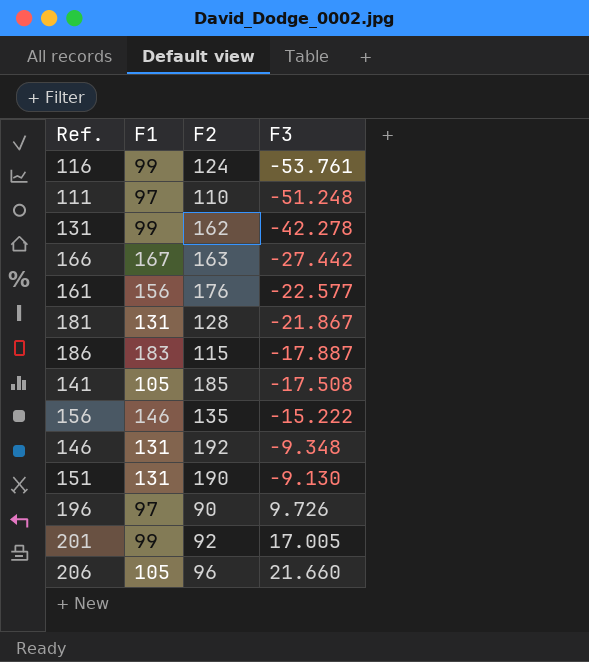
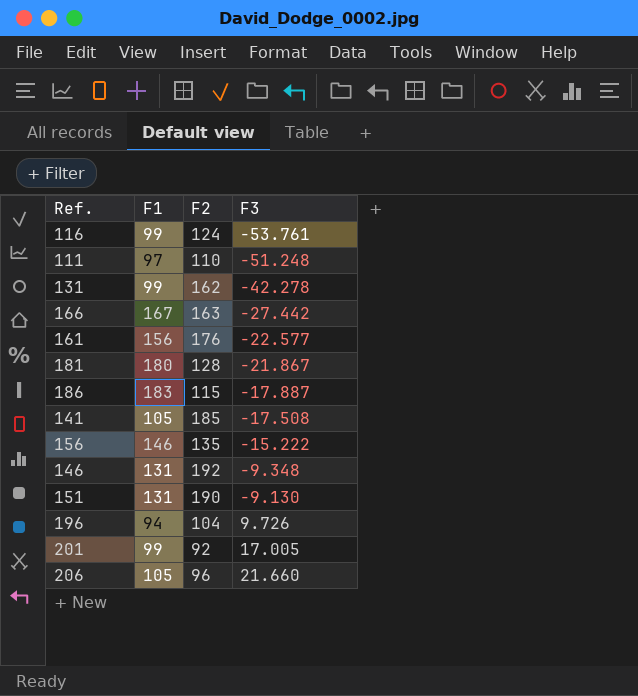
181 | F1: 131 -> 180
196 | F1: 97 -> 94
196 | F2: 90 -> 104

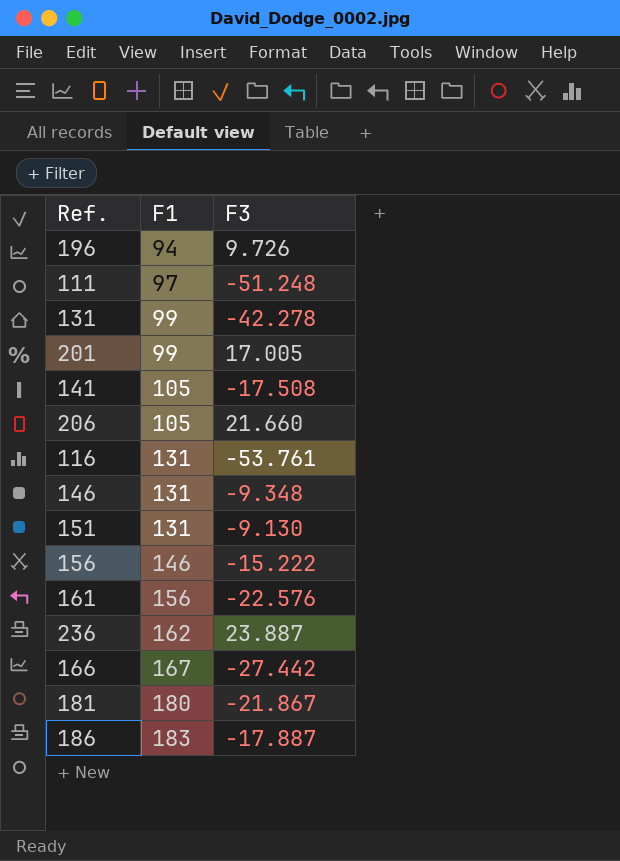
row order: F3 ascending -> F1 ascending
column F2 | position: 3 -> none
116 | F1: 99 -> 131
161 | F3: -22.577 -> -22.576
row 236: none -> 162 | 23.887

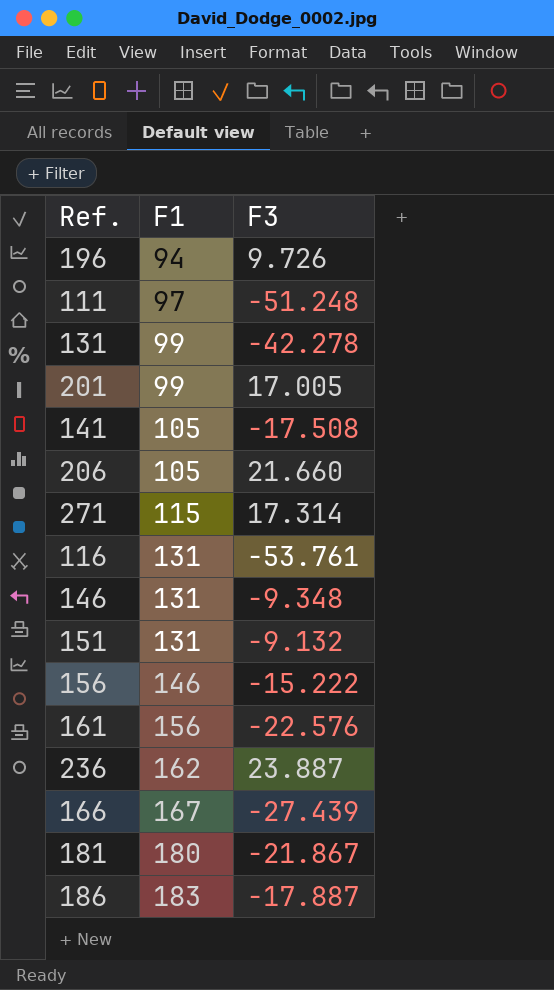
row 271: none -> 115 | 17.314
151 | F3: -9.130 -> -9.132
166 | F3: -27.442 -> -27.439

